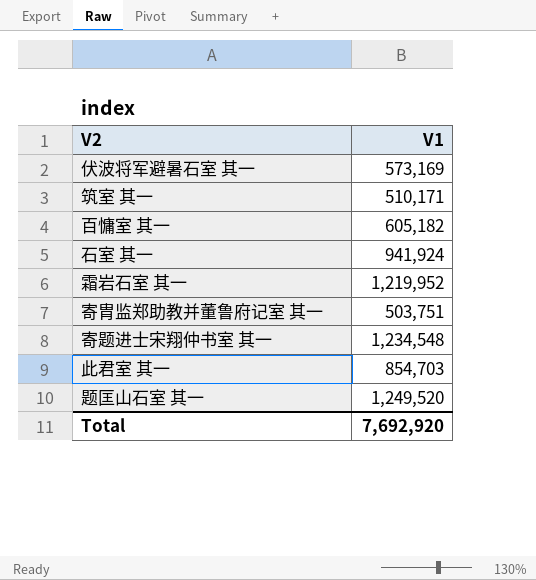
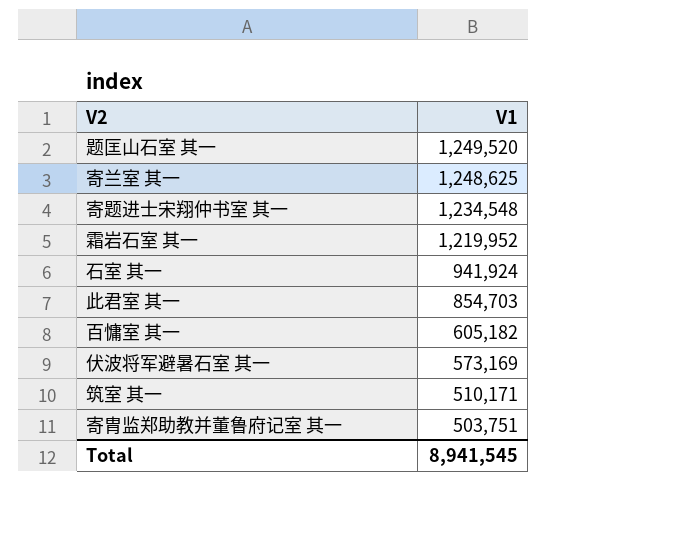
row order: none -> V1 descending
row 寄兰室 其一: none -> 1,248,625
Total | V1: 7,692,920 -> 8,941,545

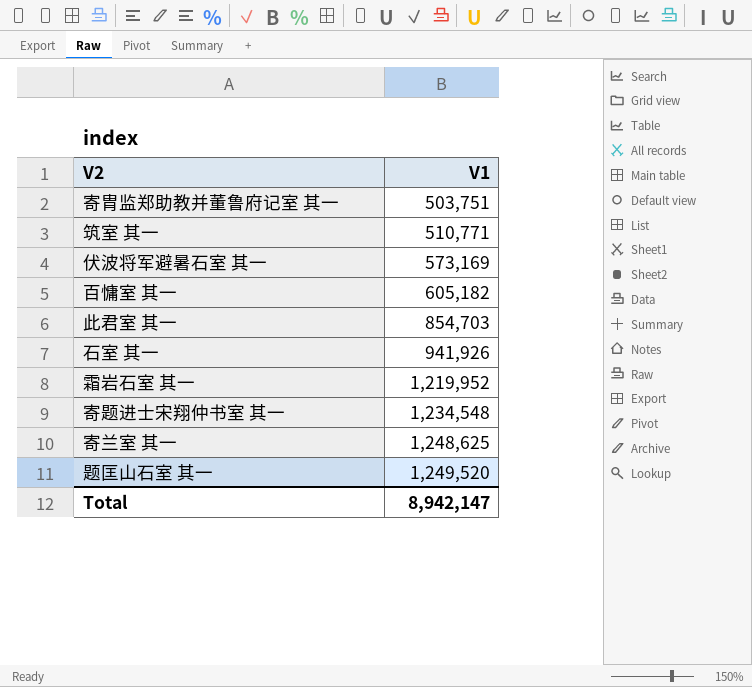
row order: V1 descending -> V1 ascending
筑室 其一 | V1: 510,171 -> 510,771
石室 其一 | V1: 941,924 -> 941,926
Total | V1: 8,941,545 -> 8,942,147

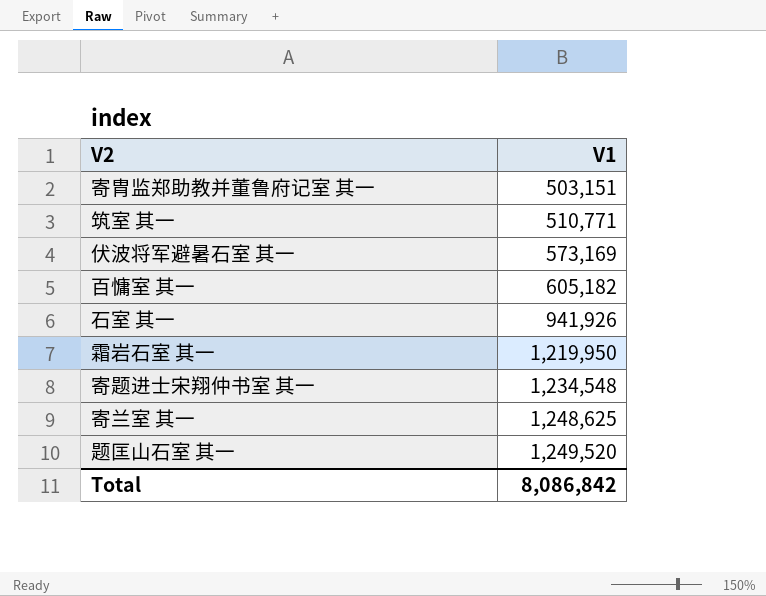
row 此君室 其一: 854,703 -> none
寄胄监郑助教并董鲁府记室 其一 | V1: 503,751 -> 503,151
霜岩石室 其一 | V1: 1,219,952 -> 1,219,950
Total | V1: 8,942,147 -> 8,086,842

